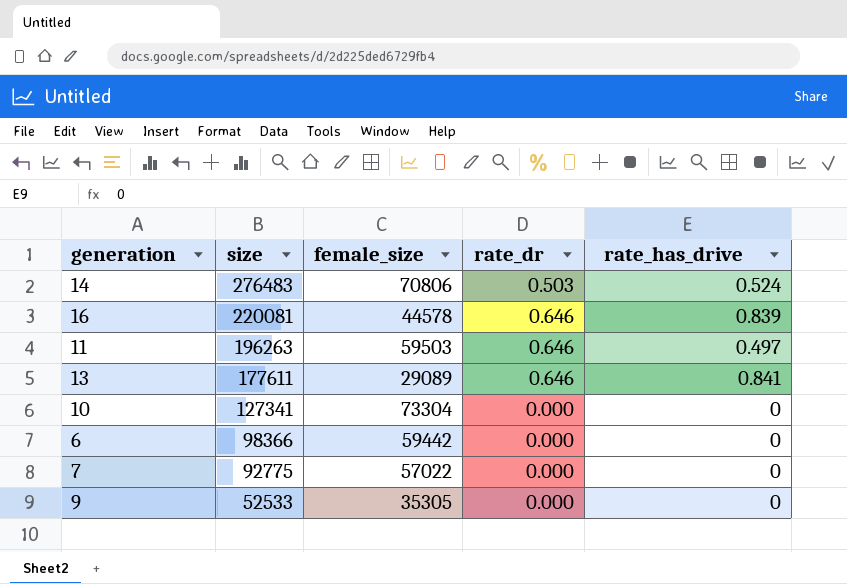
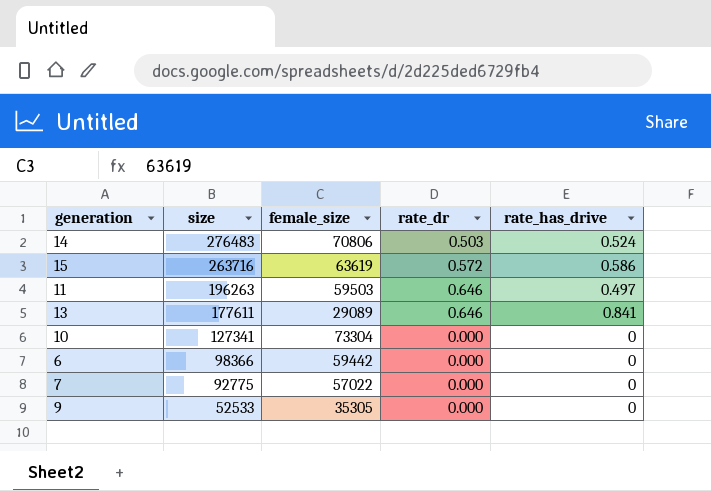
row 16: 220081 | 44578 | 0.646 | 0.839 -> none
row 15: none -> 263716 | 63619 | 0.572 | 0.586

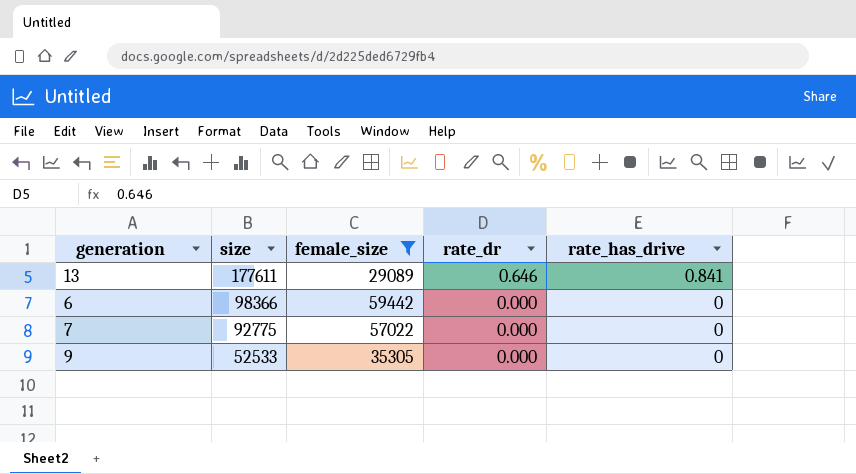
filter: none -> female_size <= 59442

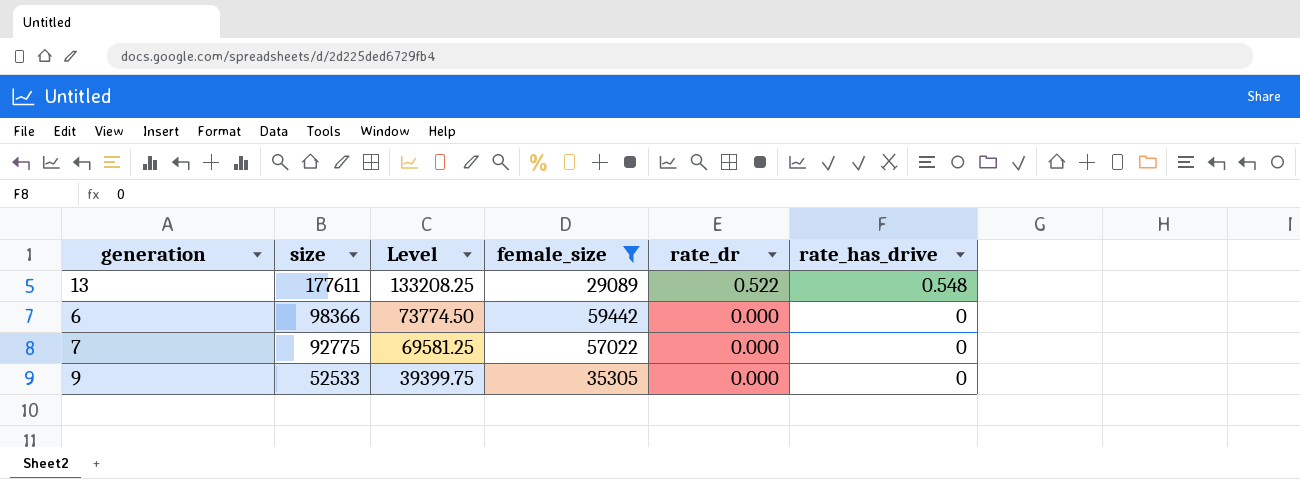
column Level | formula: none -> [size] * 0.75
13 | rate_dr: 0.646 -> 0.522
13 | rate_has_drive: 0.841 -> 0.548

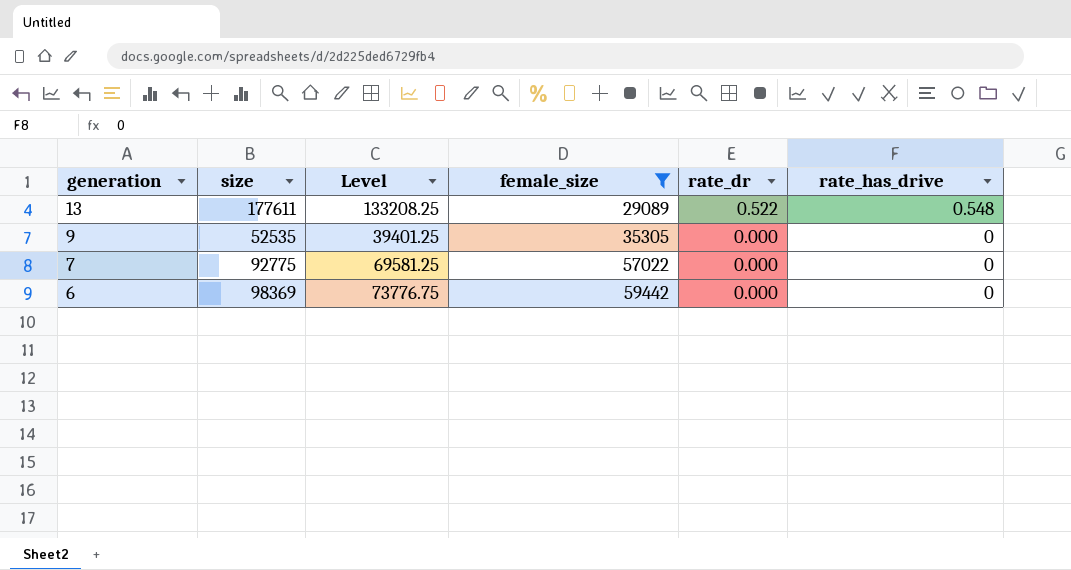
row order: size descending -> generation descending
9 | size: 52533 -> 52535
9 | Level: 39399.75 -> 39401.25
6 | size: 98366 -> 98369
6 | Level: 73774.50 -> 73776.75

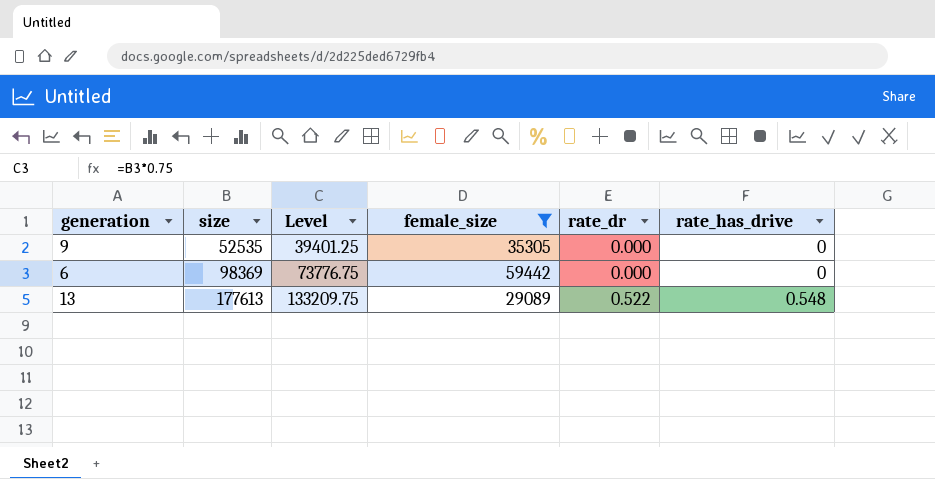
row order: generation descending -> size ascending
row 7: 92775 | 69581.25 | 57022 | 0.000 | 0 -> none
13 | size: 177611 -> 177613
13 | Level: 133208.25 -> 133209.75

